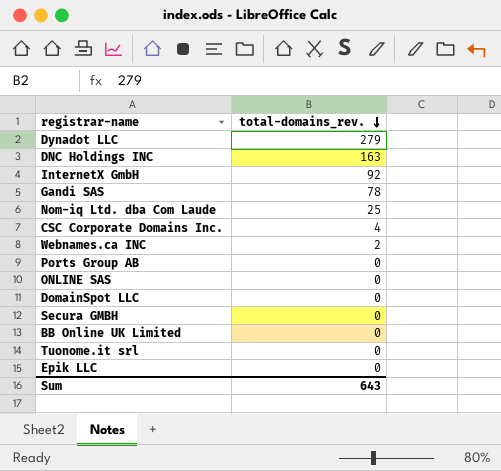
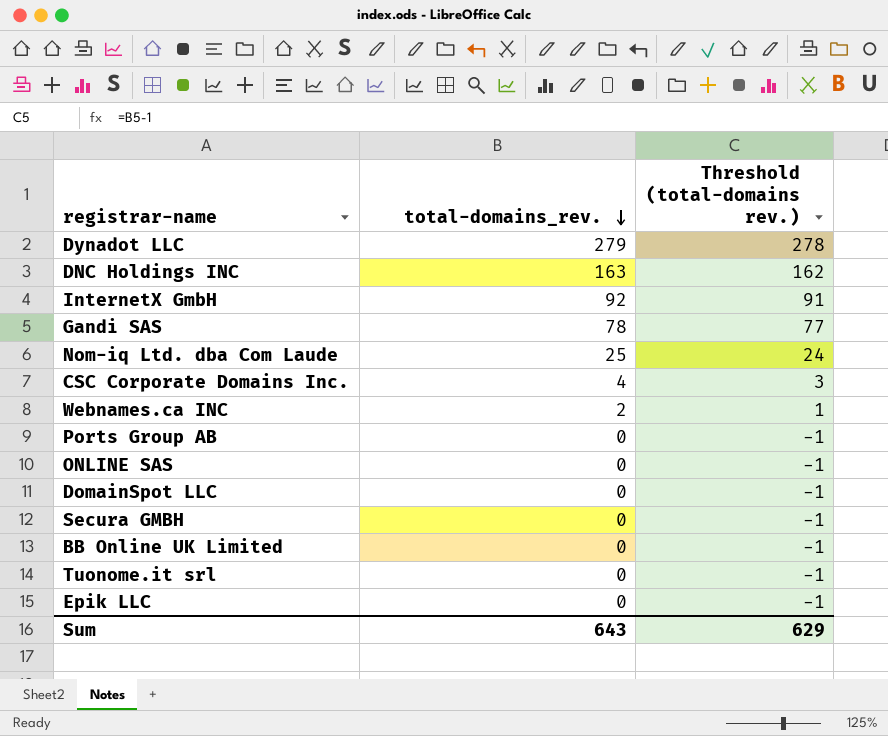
column Threshold (total-domains rev.) | formula: none -> [total-domains_rev.] - 1

